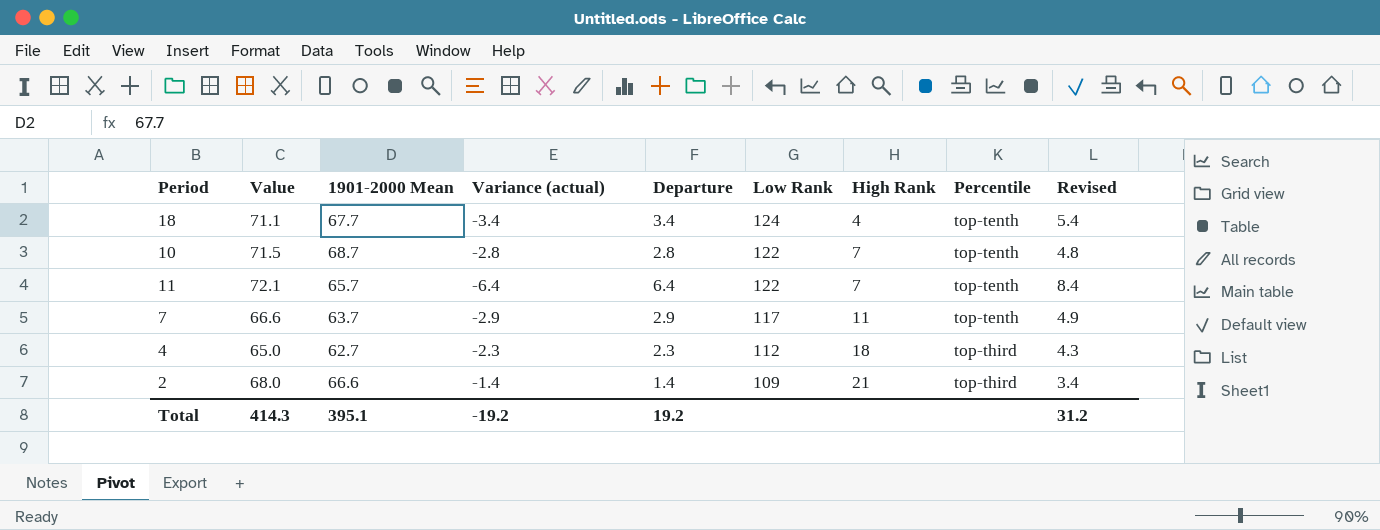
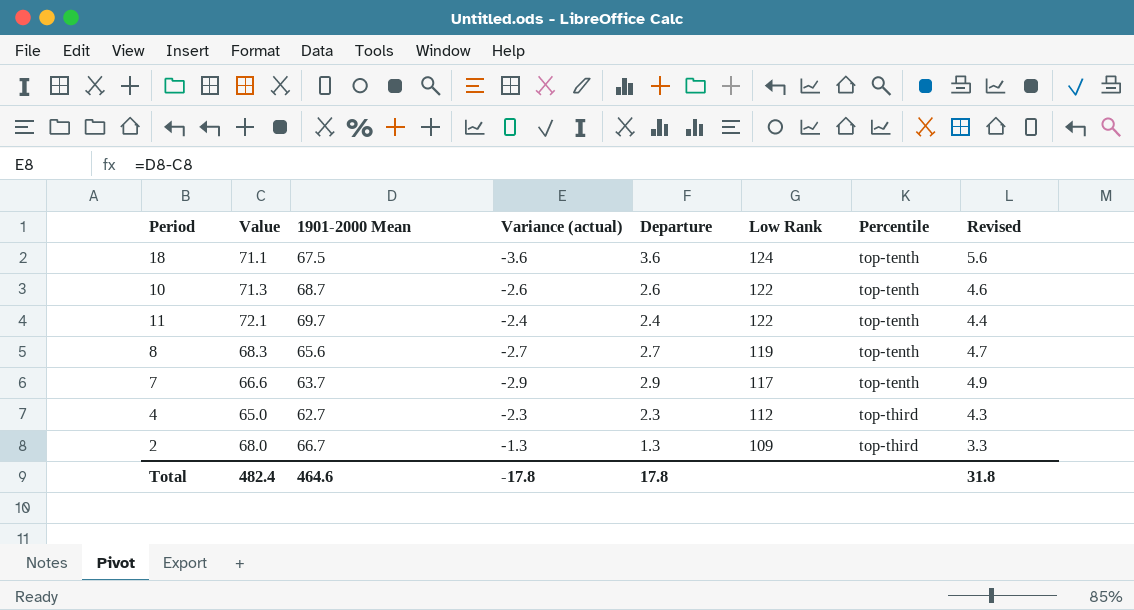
column High Rank | position: 7 -> none
18 | 1901-2000 Mean: 67.7 -> 67.5
18 | Variance (actual): -3.4 -> -3.6
18 | Departure: 3.4 -> 3.6
18 | Revised: 5.4 -> 5.6
10 | Value: 71.5 -> 71.3
10 | Variance (actual): -2.8 -> -2.6
10 | Departure: 2.8 -> 2.6
10 | Revised: 4.8 -> 4.6
11 | 1901-2000 Mean: 65.7 -> 69.7
11 | Variance (actual): -6.4 -> -2.4
11 | Departure: 6.4 -> 2.4
11 | Revised: 8.4 -> 4.4
row 8: none -> 68.3 | 65.6 | -2.7 | 2.7 | 119 | top-tenth | 4.7
2 | 1901-2000 Mean: 66.6 -> 66.7
2 | Variance (actual): -1.4 -> -1.3
2 | Departure: 1.4 -> 1.3
2 | Revised: 3.4 -> 3.3
Total | Value: 414.3 -> 482.4
Total | 1901-2000 Mean: 395.1 -> 464.6
Total | Variance (actual): -19.2 -> -17.8
Total | Departure: 19.2 -> 17.8
Total | Revised: 31.2 -> 31.8

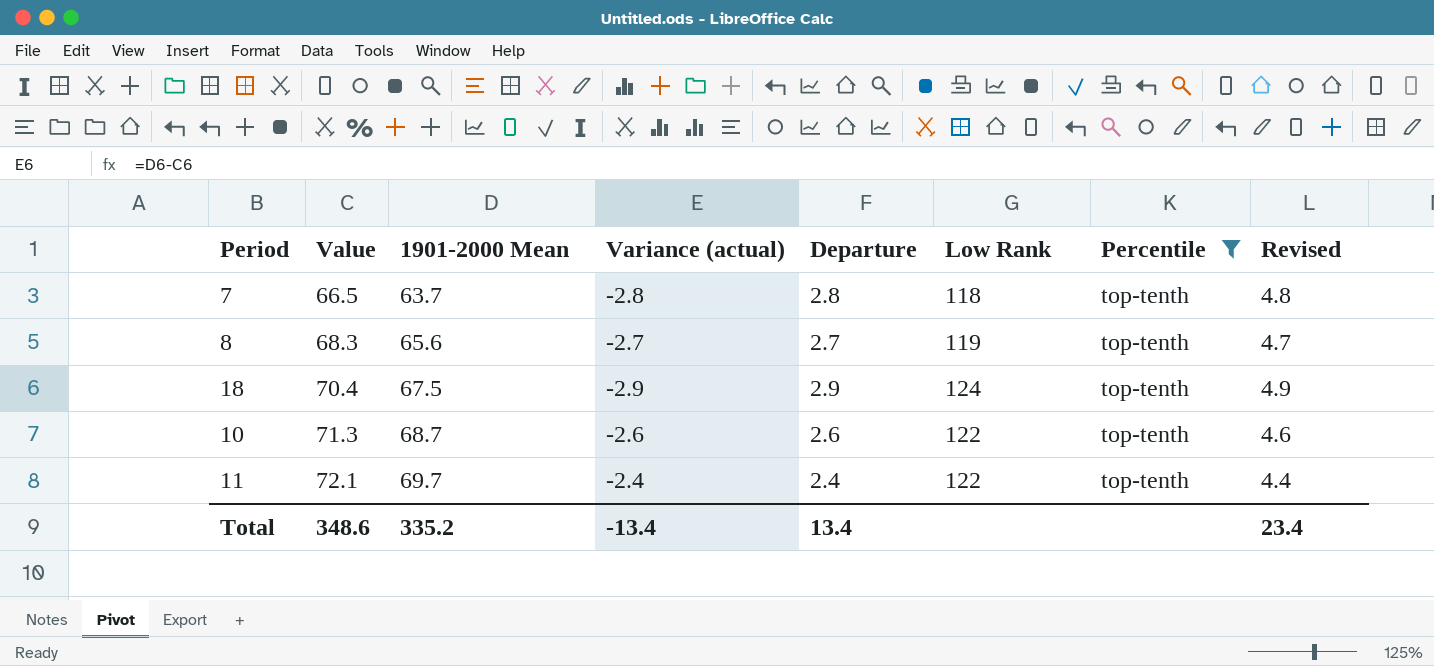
filter: none -> Percentile = top-tenth
row order: Low Rank descending -> Value ascending
7 | Value: 66.6 -> 66.5
7 | Variance (actual): -2.9 -> -2.8
7 | Departure: 2.9 -> 2.8
7 | Low Rank: 117 -> 118
7 | Revised: 4.9 -> 4.8
18 | Value: 71.1 -> 70.4
18 | Variance (actual): -3.6 -> -2.9
18 | Departure: 3.6 -> 2.9
18 | Revised: 5.6 -> 4.9
Total | Value: 482.4 -> 348.6
Total | 1901-2000 Mean: 464.6 -> 335.2
Total | Variance (actual): -17.8 -> -13.4
Total | Departure: 17.8 -> 13.4
Total | Revised: 31.8 -> 23.4

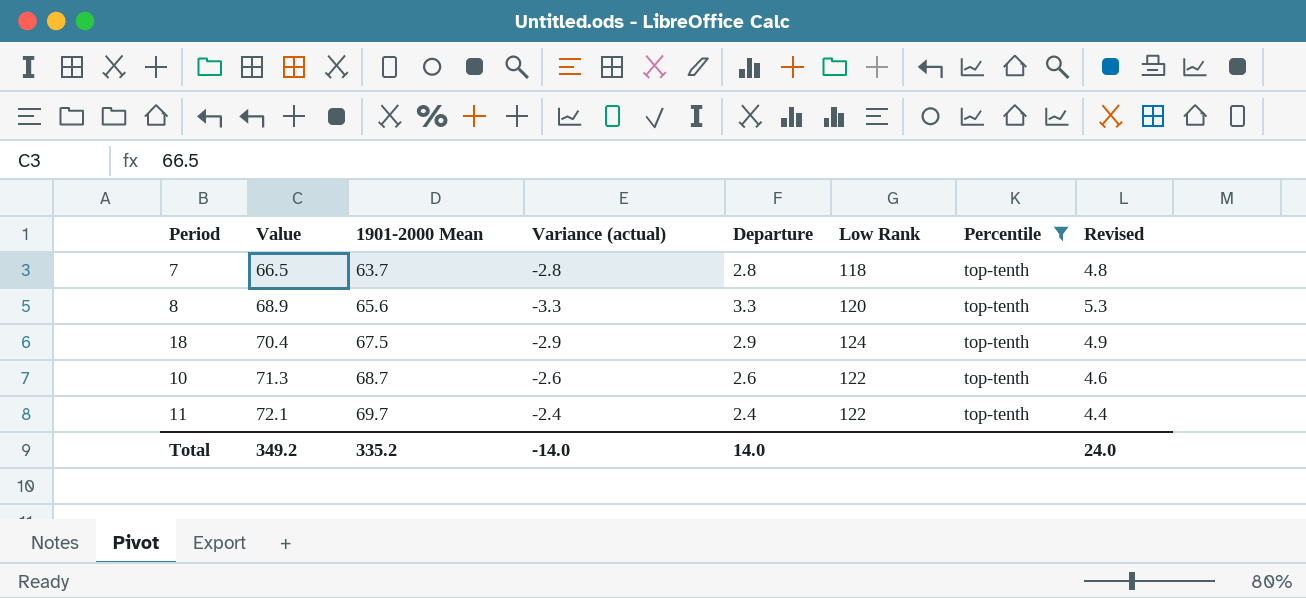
8 | Value: 68.3 -> 68.9
8 | Variance (actual): -2.7 -> -3.3
8 | Departure: 2.7 -> 3.3
8 | Low Rank: 119 -> 120
8 | Revised: 4.7 -> 5.3
Total | Value: 348.6 -> 349.2
Total | Variance (actual): -13.4 -> -14.0
Total | Departure: 13.4 -> 14.0
Total | Revised: 23.4 -> 24.0

